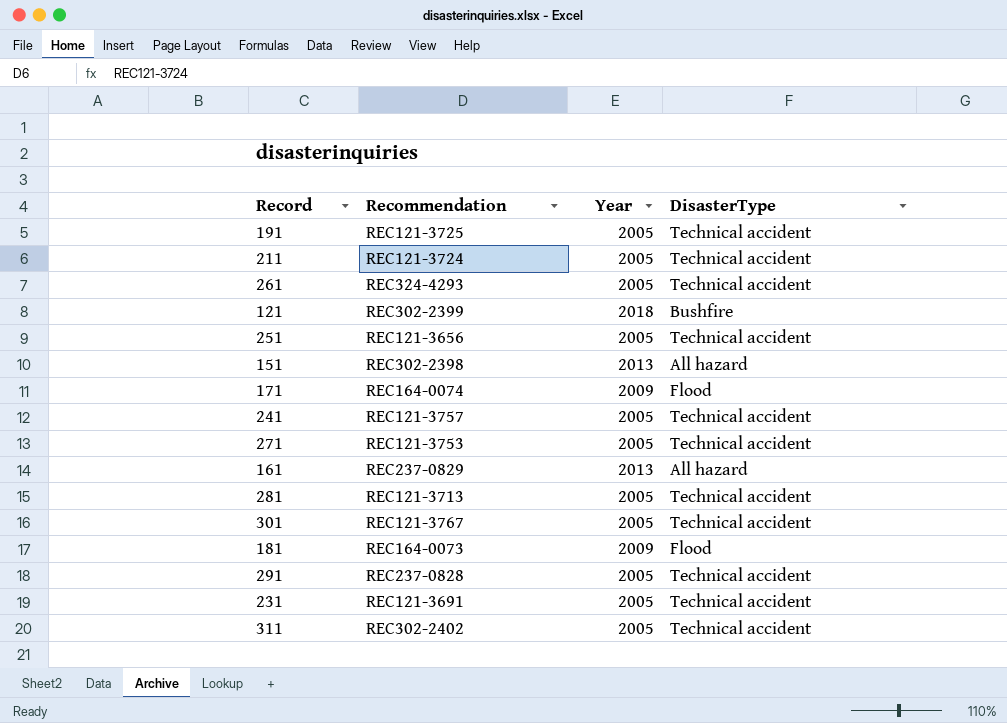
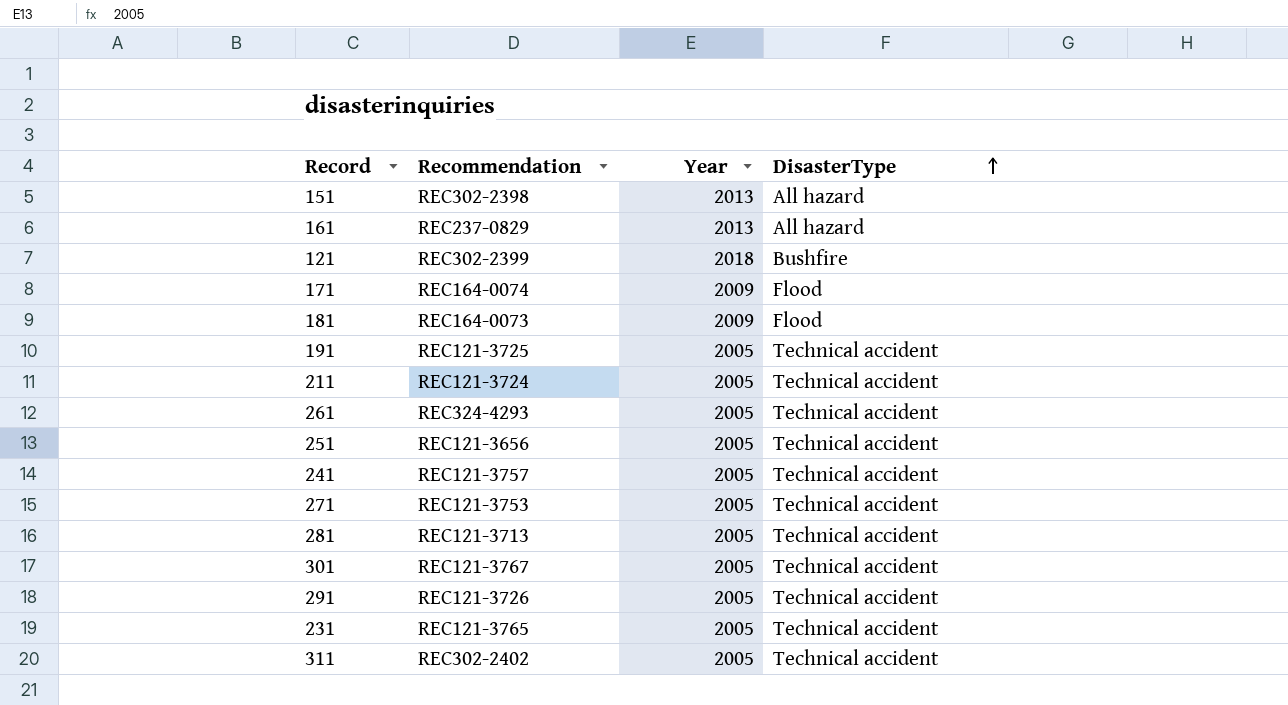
row order: none -> DisasterType ascending
291 | Recommendation: REC237-0828 -> REC121-3726
231 | Recommendation: REC121-3691 -> REC121-3765

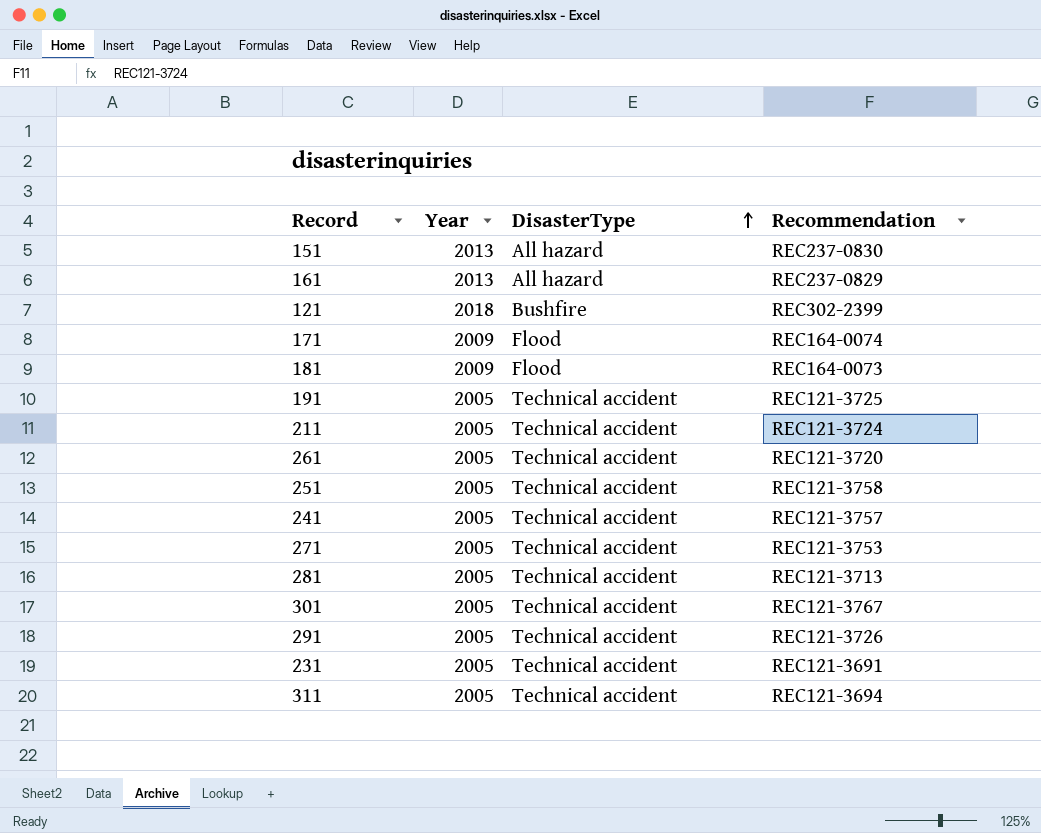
column Recommendation | position: 2 -> 4
151 | Recommendation: REC302-2398 -> REC237-0830
261 | Recommendation: REC324-4293 -> REC121-3720
251 | Recommendation: REC121-3656 -> REC121-3758
231 | Recommendation: REC121-3765 -> REC121-3691
311 | Recommendation: REC302-2402 -> REC121-3694

